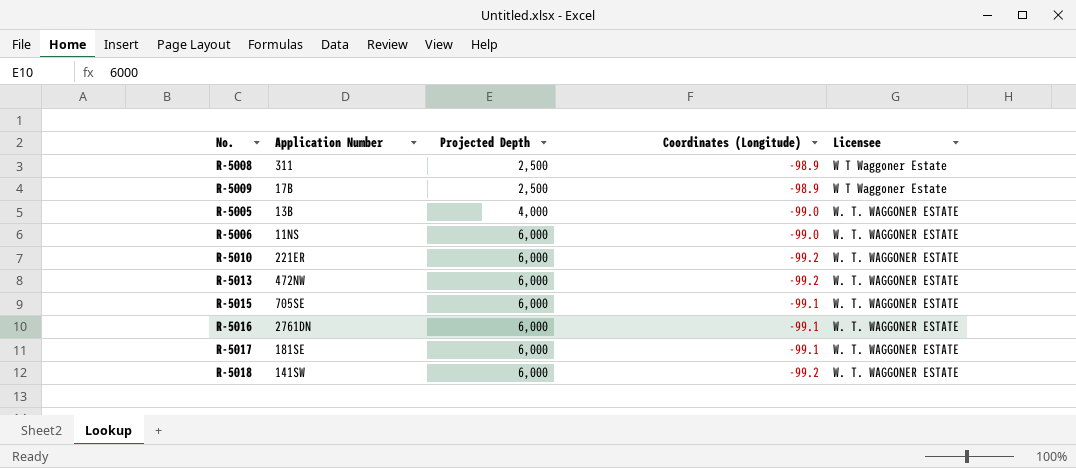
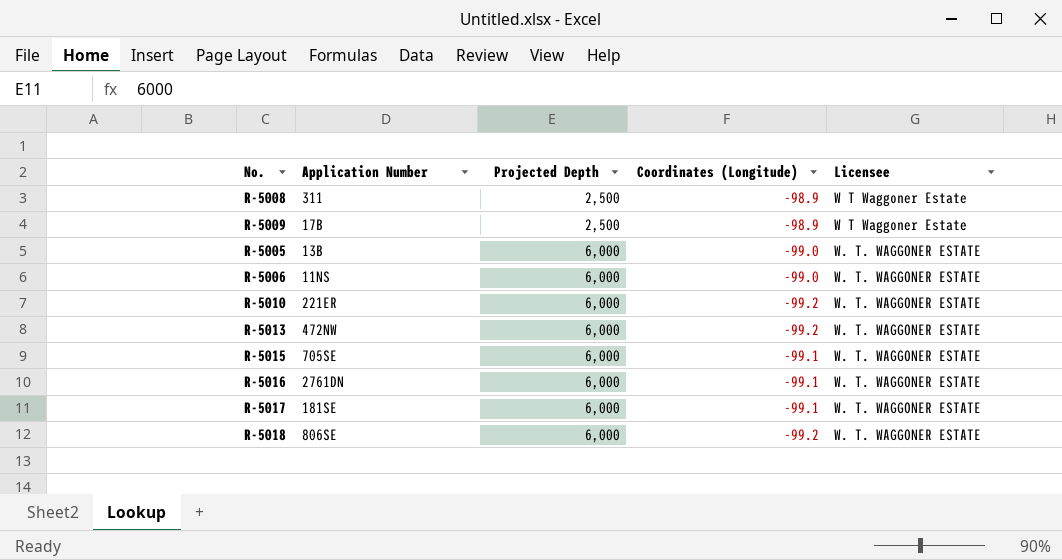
R-5005 | Projected Depth: 4,000 -> 6,000
R-5018 | Application Number: 141SW -> 806SE

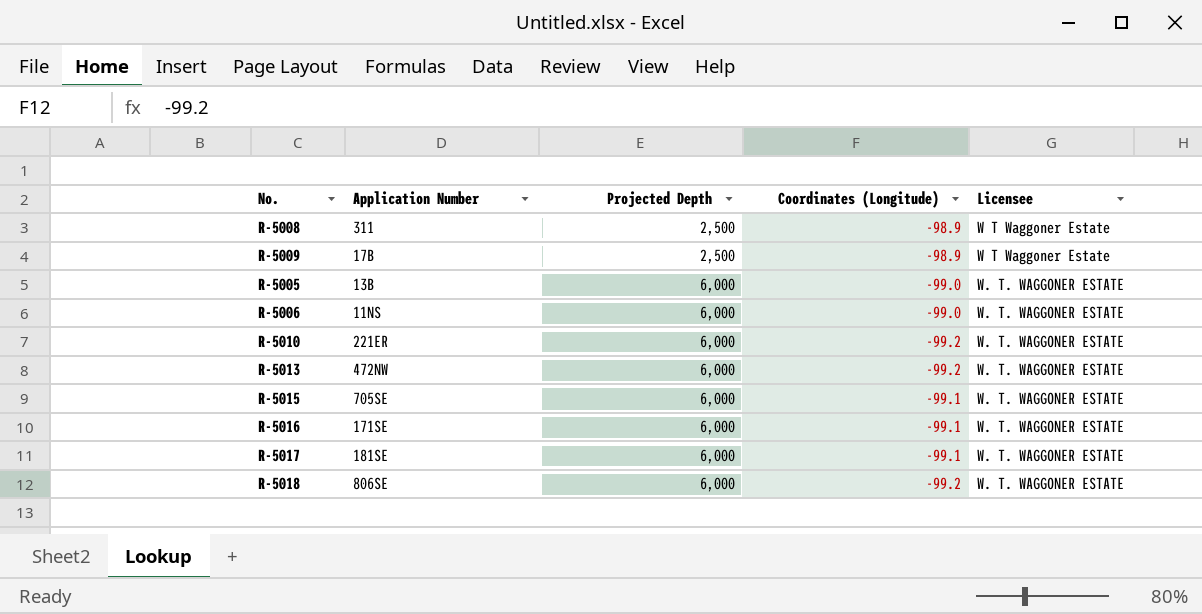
R-5016 | Application Number: 2761DN -> 171SE

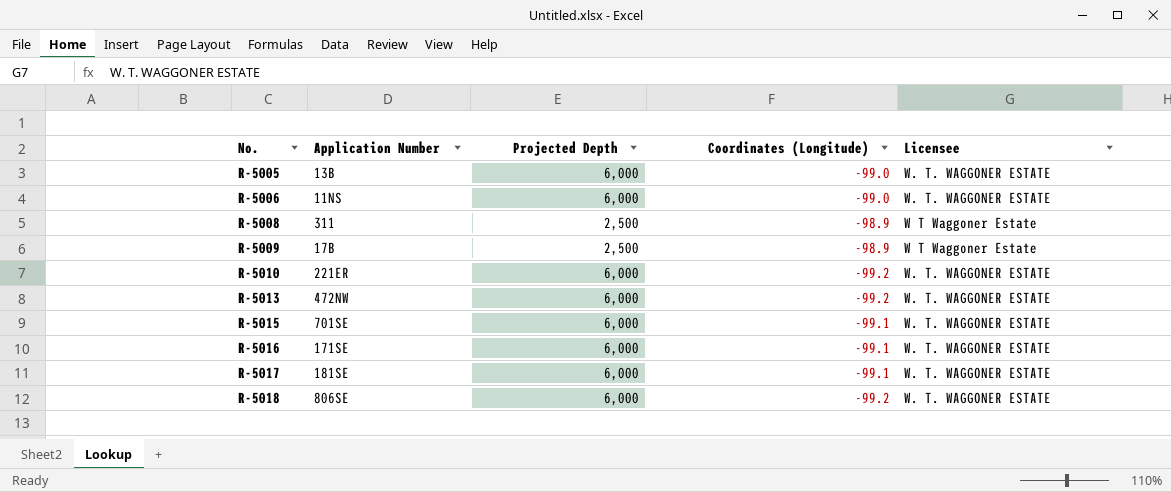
row order: Projected Depth ascending -> No. ascending
R-5015 | Application Number: 705SE -> 701SE

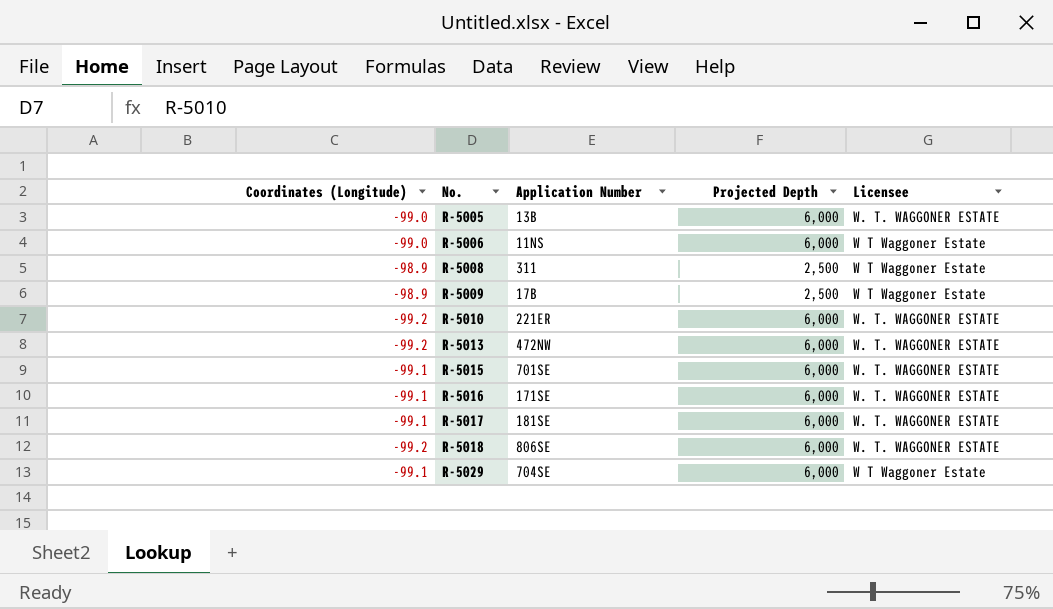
column Coordinates (Longitude) | position: 4 -> 1
R-5006 | Licensee: W. T. WAGGONER ESTATE -> W T Waggoner Estate
row R-5029: none -> -99.1 | 704SE | 6,000 | W T Waggoner Estate

